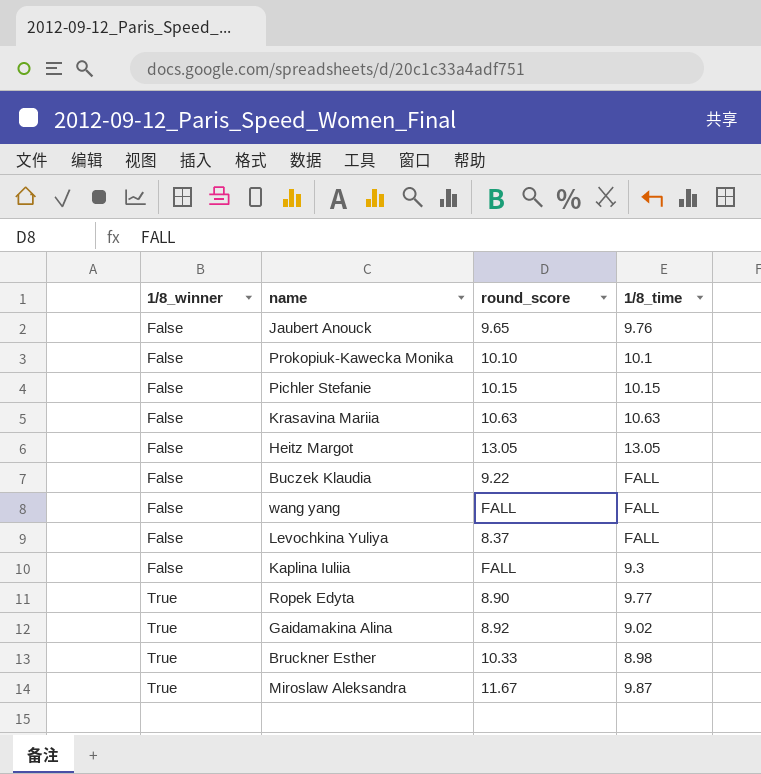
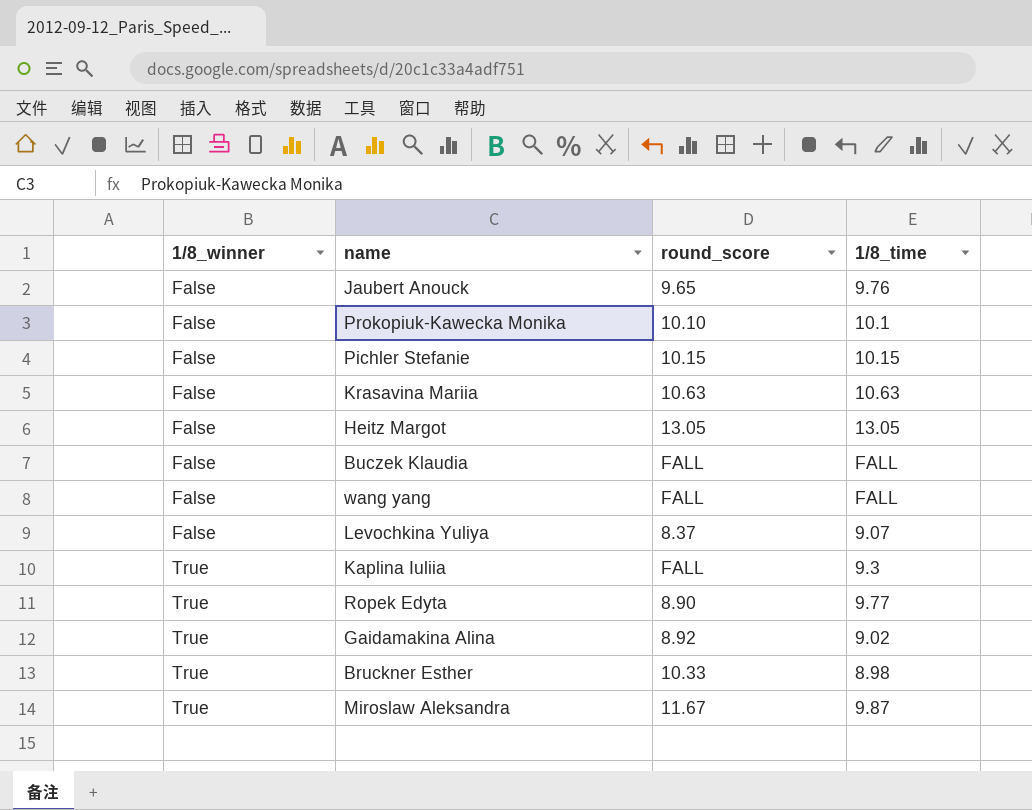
Buczek Klaudia | round_score: 9.22 -> FALL
Levochkina Yuliya | 1/8_time: FALL -> 9.07
Kaplina Iuliia | 1/8_winner: False -> True

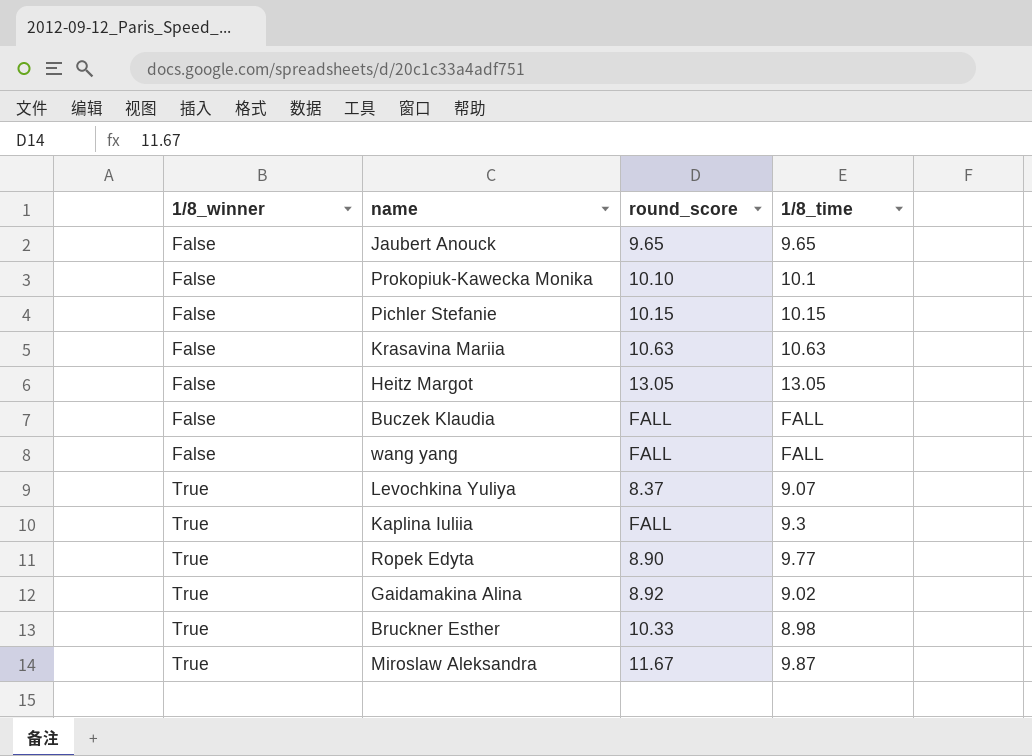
Jaubert Anouck | 1/8_time: 9.76 -> 9.65
Levochkina Yuliya | 1/8_winner: False -> True

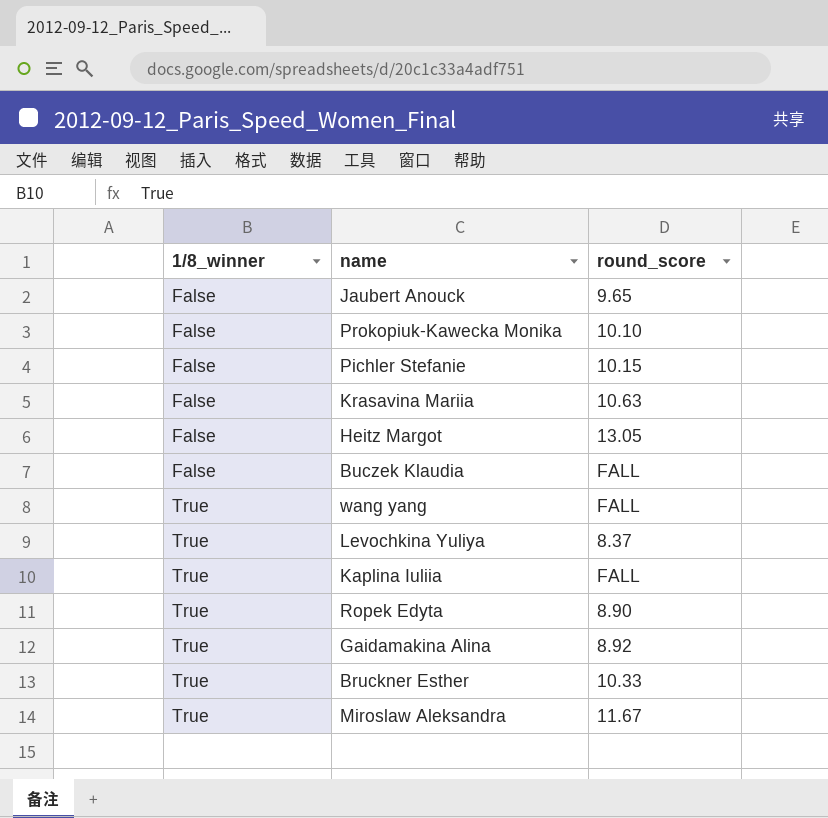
column 1/8_time | position: 4 -> none
wang yang | 1/8_winner: False -> True

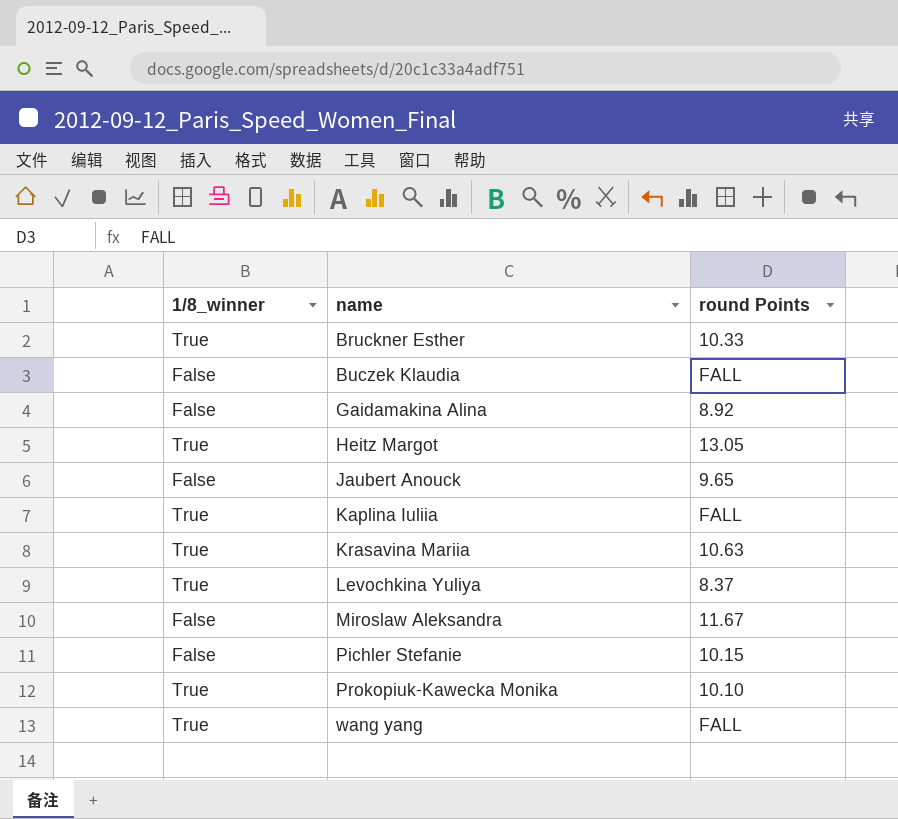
row order: 1/8_winner ascending -> name ascending
column name: round_score -> round Points
row Ropek Edyta: True | 8.90 -> none
Gaidamakina Alina | 1/8_winner: True -> False
Heitz Margot | 1/8_winner: False -> True
Krasavina Mariia | 1/8_winner: False -> True
Miroslaw Aleksandra | 1/8_winner: True -> False
Prokopiuk-Kawecka Monika | 1/8_winner: False -> True

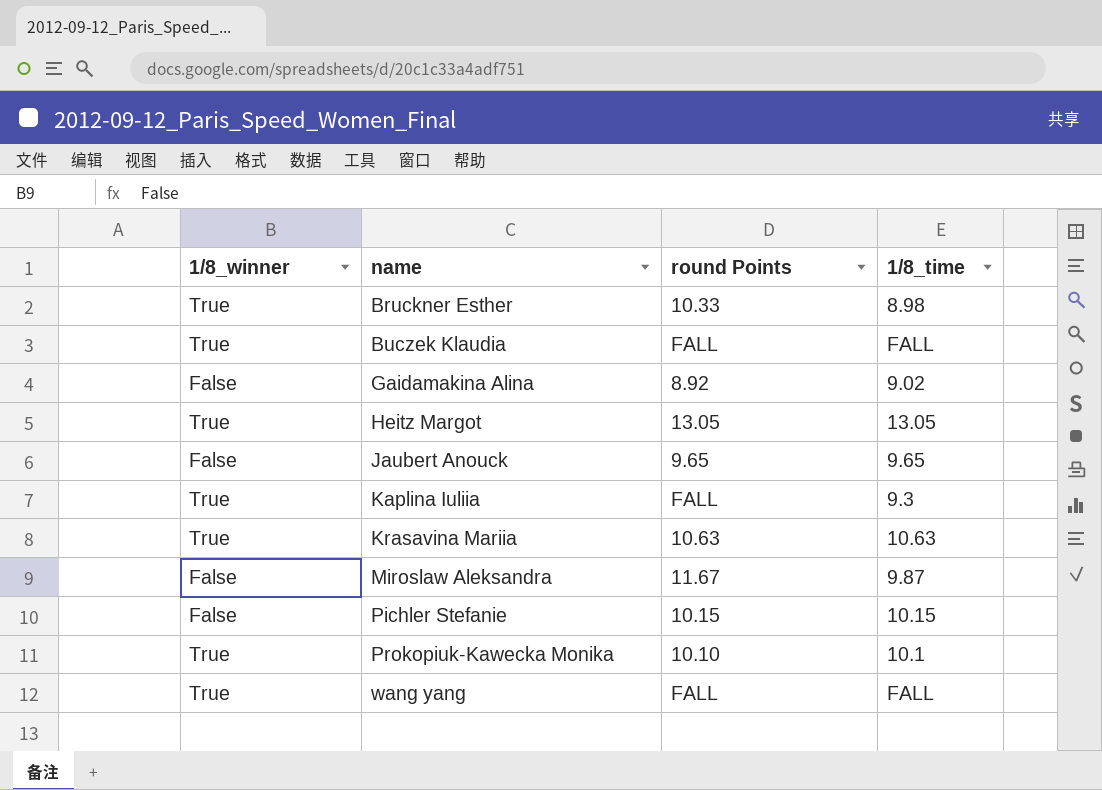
column 1/8_time | position: none -> 4
row Levochkina Yuliya: True | 8.37 -> none
Buczek Klaudia | 1/8_winner: False -> True

